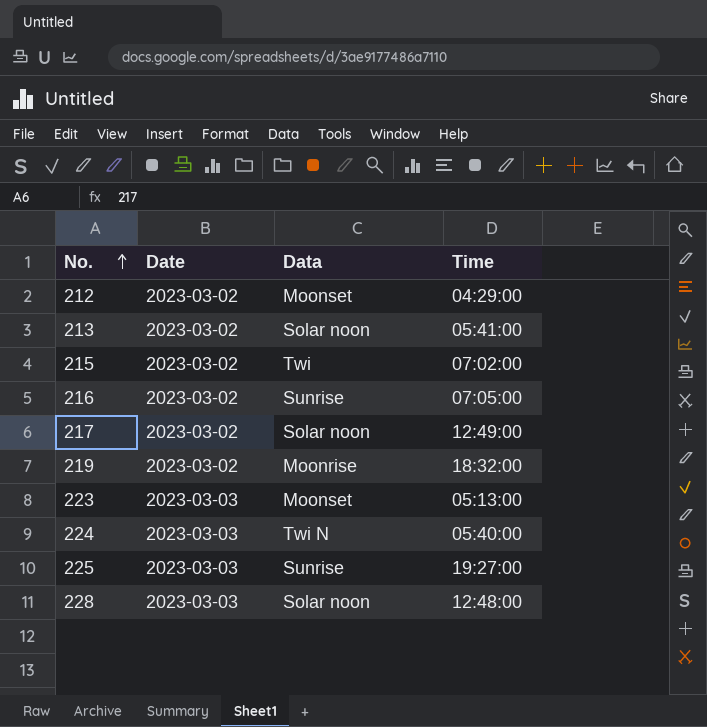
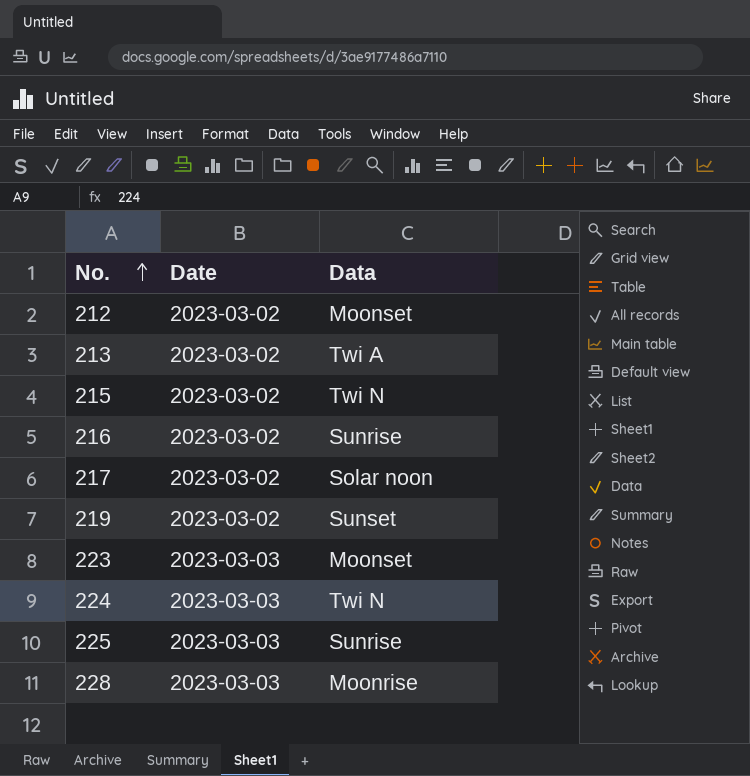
column Time | position: 4 -> none
213 | Data: Solar noon -> Twi A
215 | Data: Twi -> Twi N
219 | Data: Moonrise -> Sunset
228 | Data: Solar noon -> Moonrise

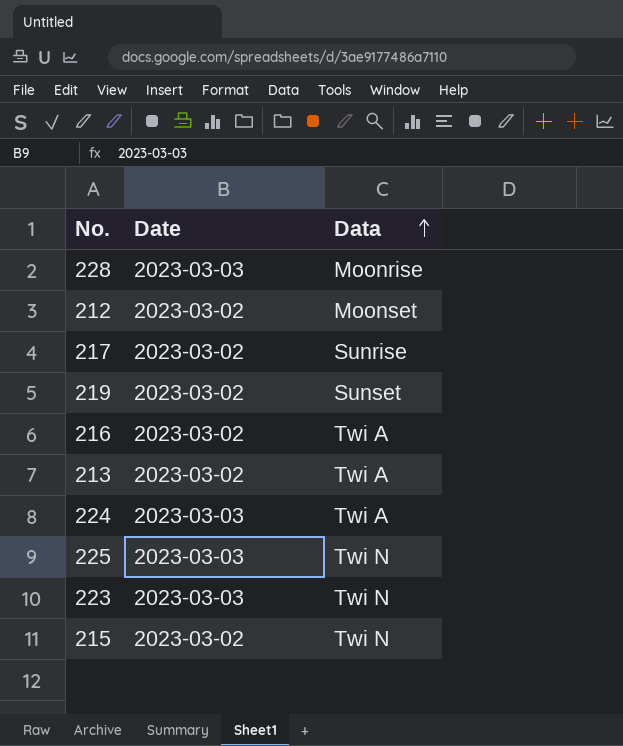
row order: No. ascending -> Data ascending
217 | Data: Solar noon -> Sunrise
216 | Data: Sunrise -> Twi A
224 | Data: Twi N -> Twi A
225 | Data: Sunrise -> Twi N
223 | Data: Moonset -> Twi N

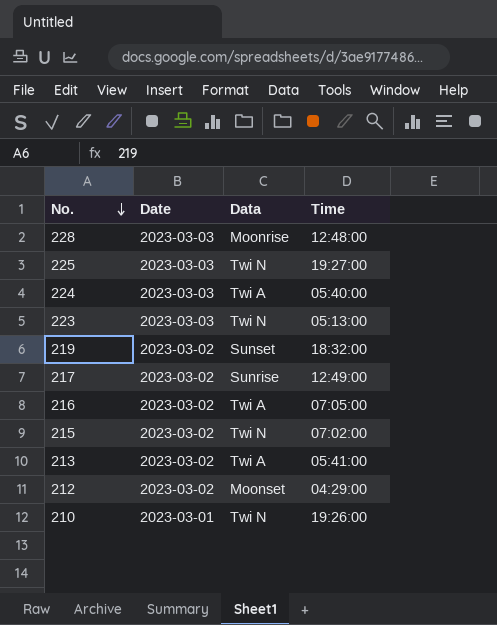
row order: Data ascending -> No. descending
column Time | position: none -> 4
row 210: none -> 2023-03-01 | Twi N | 19:26:00

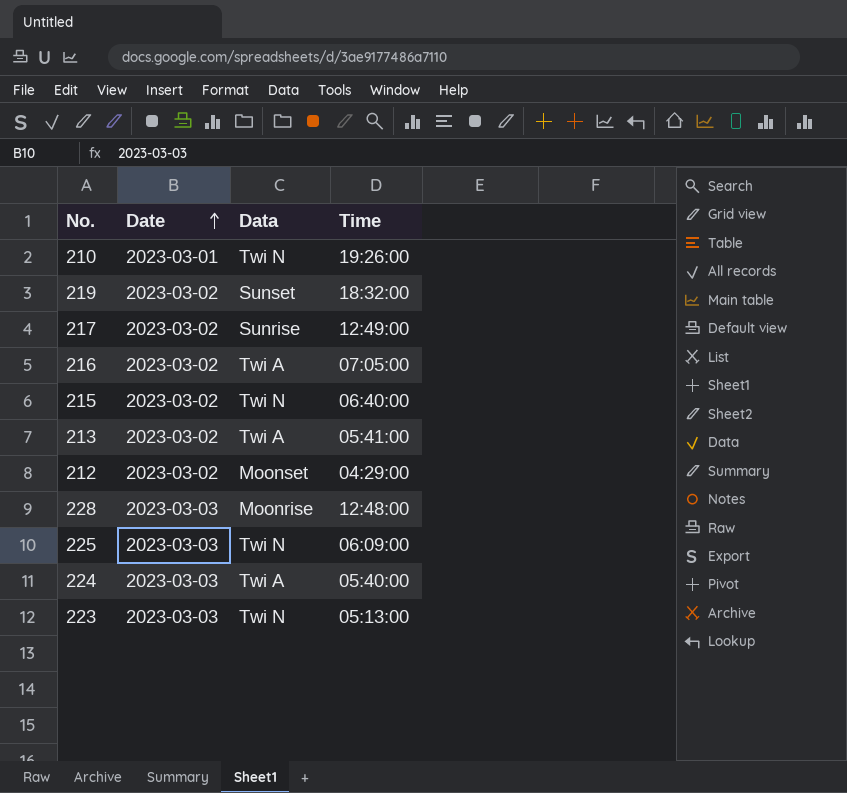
row order: No. descending -> Date ascending
215 | Time: 07:02:00 -> 06:40:00
225 | Time: 19:27:00 -> 06:09:00

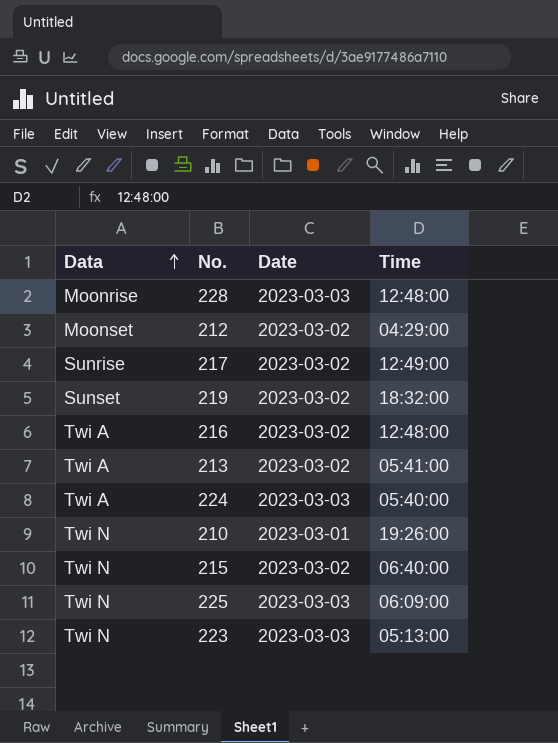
row order: Date ascending -> Data ascending
column Data | position: 3 -> 1
216 | Time: 07:05:00 -> 12:48:00

